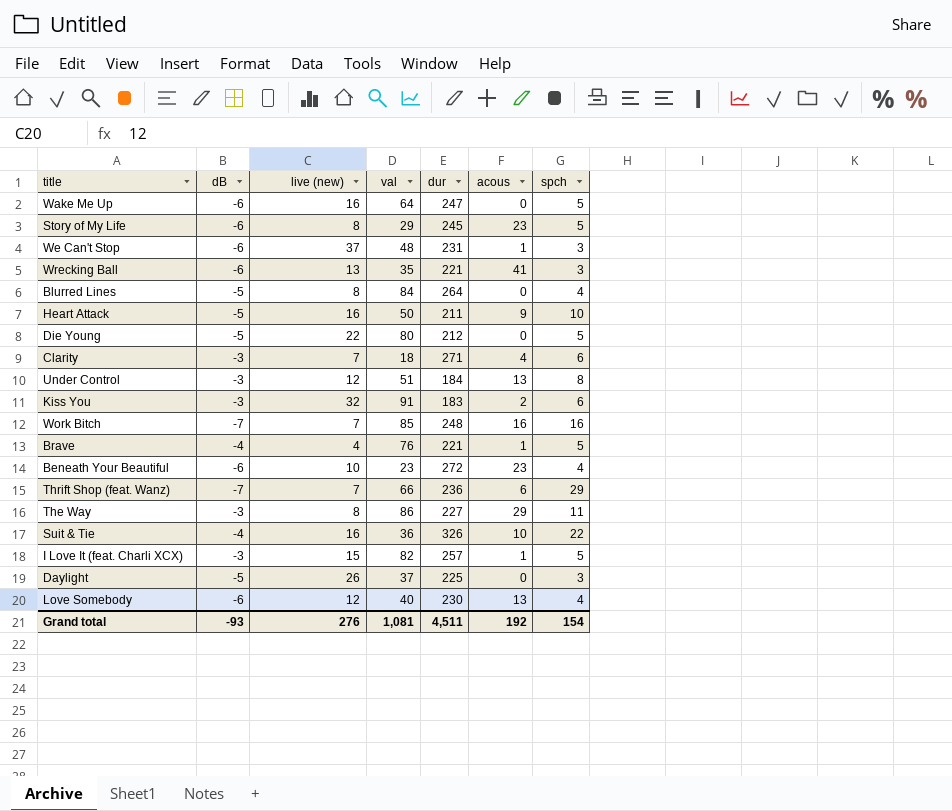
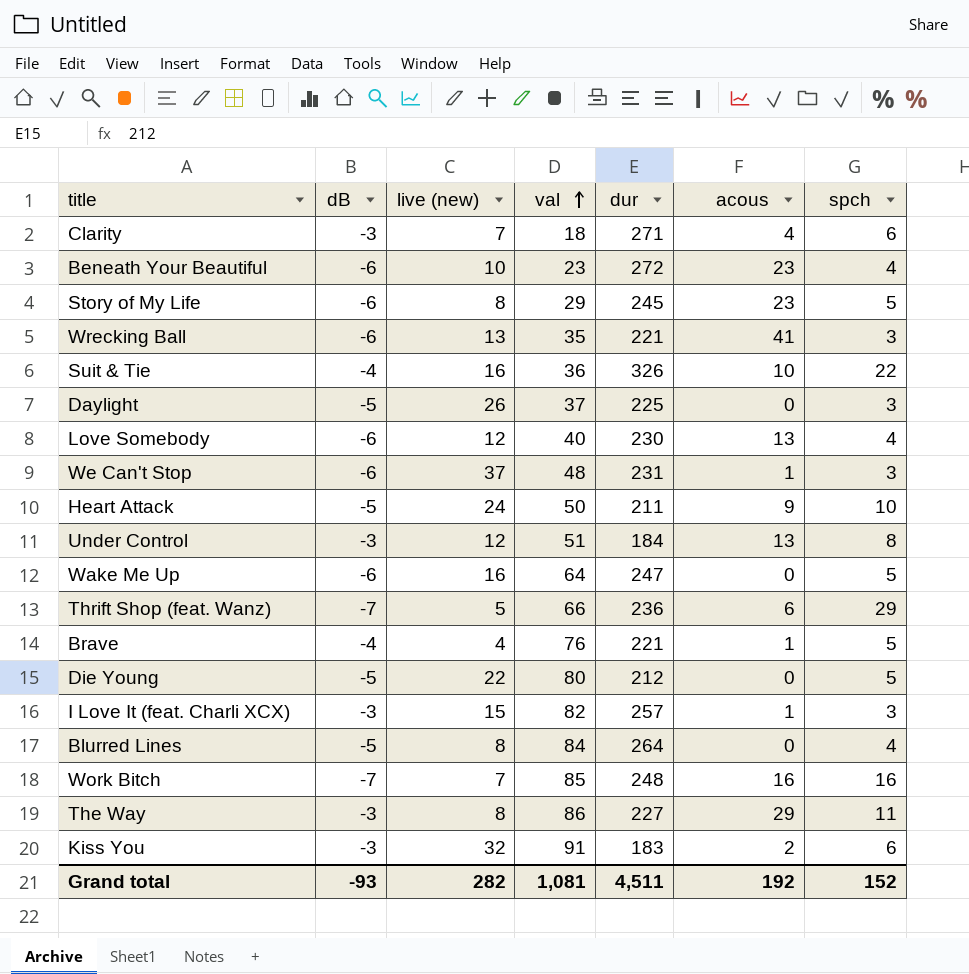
row order: none -> val ascending
Heart Attack | live (new): 16 -> 24
Thrift Shop (feat. Wanz) | live (new): 7 -> 5
I Love It (feat. Charli XCX) | spch: 5 -> 3
Grand total | live (new): 276 -> 282
Grand total | spch: 154 -> 152

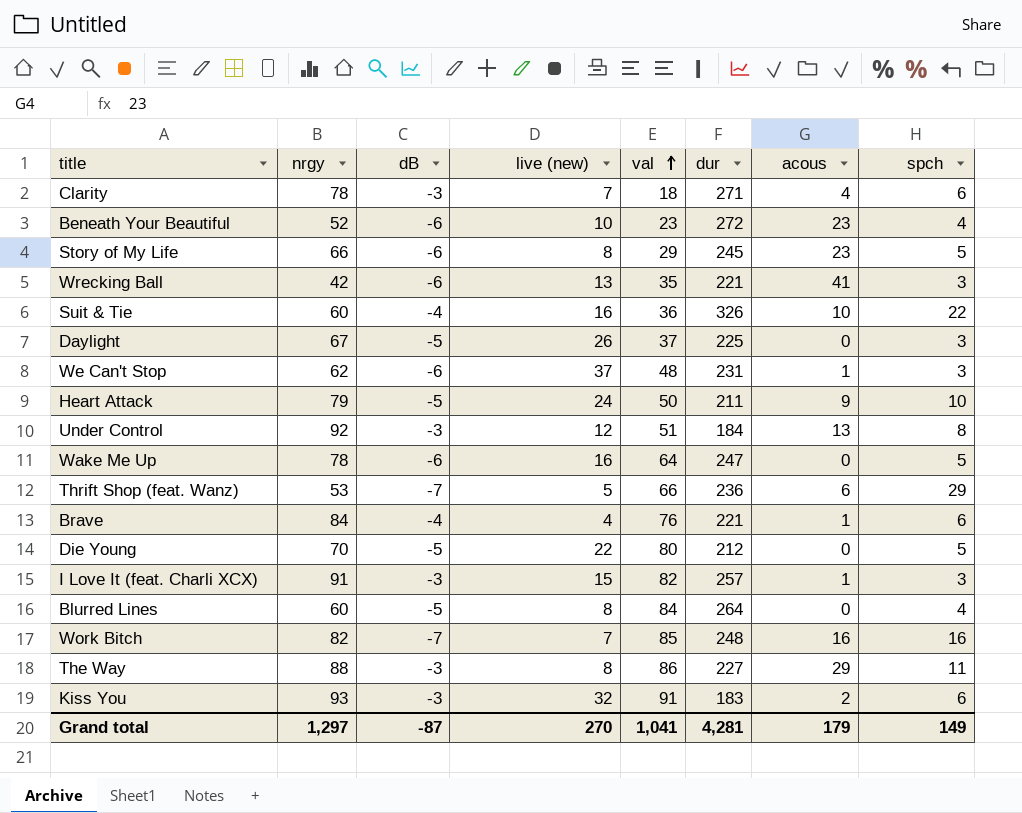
column nrgy | position: none -> 2
row Love Somebody: -6 | 12 | 40 | 230 | 13 | 4 -> none
Brave | spch: 5 -> 6
Grand total | dB: -93 -> -87
Grand total | live (new): 282 -> 270
Grand total | val: 1,081 -> 1,041
Grand total | dur: 4,511 -> 4,281
Grand total | acous: 192 -> 179
Grand total | spch: 152 -> 149

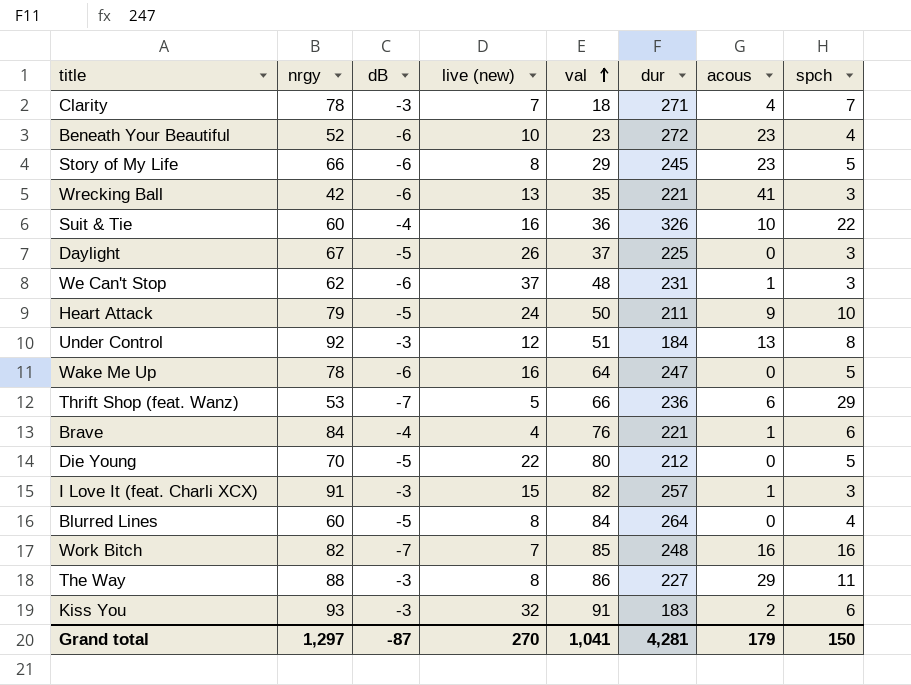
Clarity | spch: 6 -> 7
Grand total | spch: 149 -> 150

